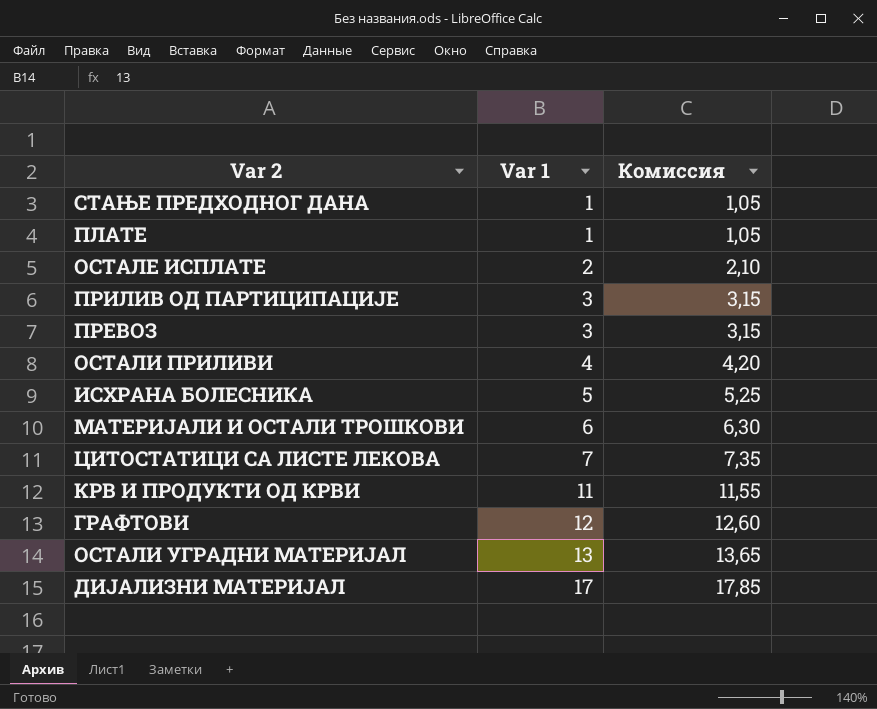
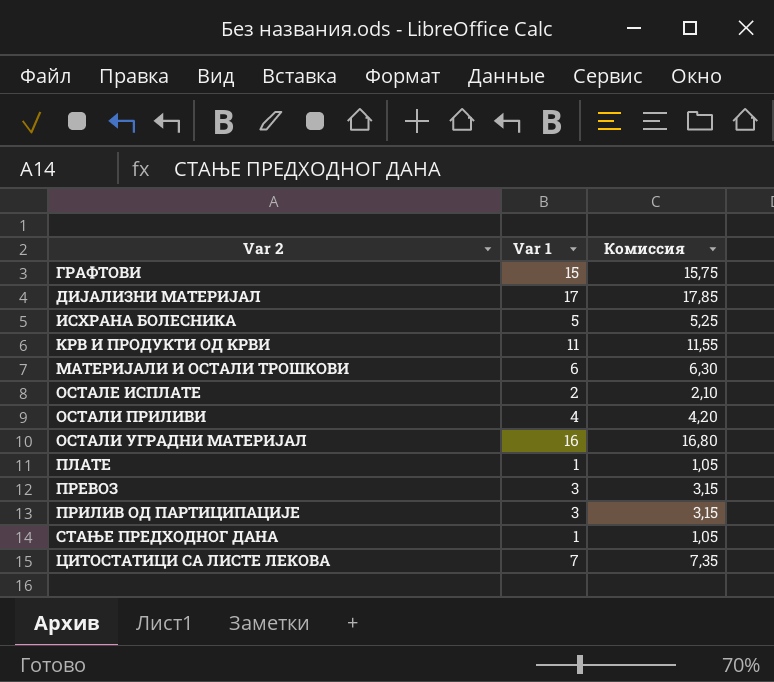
row order: Var 1 ascending -> Var 2 ascending
ГРАФТОВИ | Var 1: 12 -> 15
ГРАФТОВИ | Комиссия: 12,60 -> 15,75
ОСТАЛИ УГРАДНИ МАТЕРИЈАЛ | Var 1: 13 -> 16
ОСТАЛИ УГРАДНИ МАТЕРИЈАЛ | Комиссия: 13,65 -> 16,80

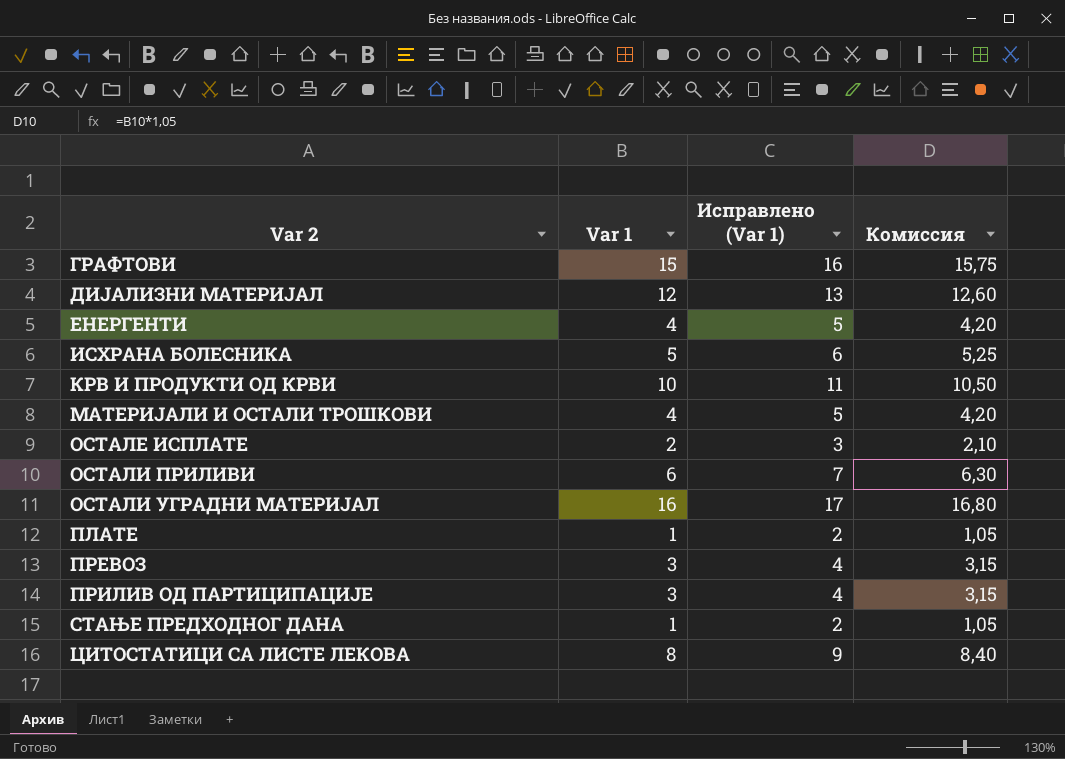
column Исправлено (Var 1) | formula: none -> [Var 1] + 1
ДИЈАЛИЗНИ МАТЕРИЈАЛ | Var 1: 17 -> 12
ДИЈАЛИЗНИ МАТЕРИЈАЛ | Комиссия: 17,85 -> 12,60
row ЕНЕРГЕНТИ: none -> 4 | 5 | 4,20
КРВ И ПРОДУКТИ ОД КРВИ | Var 1: 11 -> 10
КРВ И ПРОДУКТИ ОД КРВИ | Комиссия: 11,55 -> 10,50
МАТЕРИЈАЛИ И ОСТАЛИ ТРОШКОВИ | Var 1: 6 -> 4
МАТЕРИЈАЛИ И ОСТАЛИ ТРОШКОВИ | Комиссия: 6,30 -> 4,20
ОСТАЛИ ПРИЛИВИ | Var 1: 4 -> 6
ОСТАЛИ ПРИЛИВИ | Комиссия: 4,20 -> 6,30
ЦИТОСТАТИЦИ СА ЛИСТЕ ЛЕКОВА | Var 1: 7 -> 8
ЦИТОСТАТИЦИ СА ЛИСТЕ ЛЕКОВА | Комиссия: 7,35 -> 8,40

